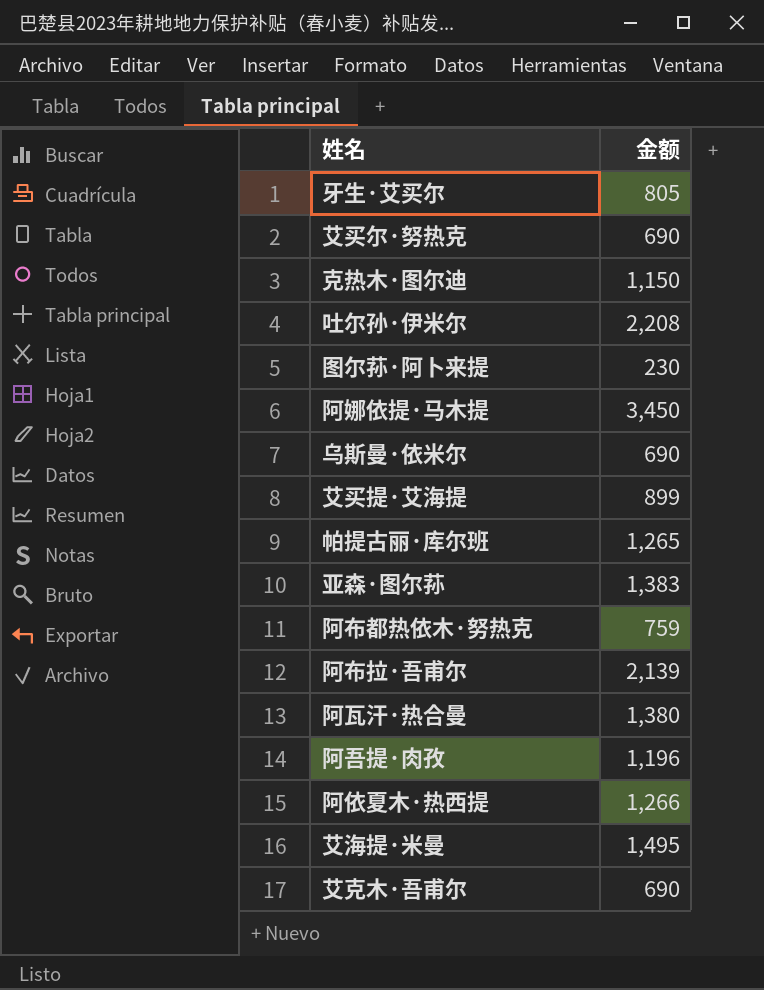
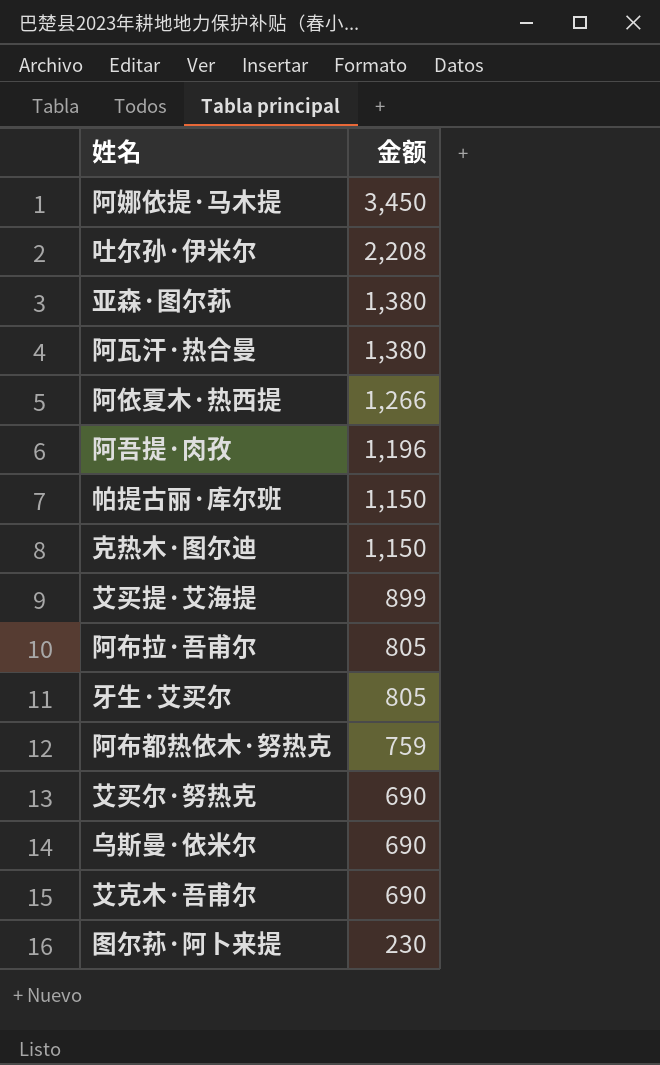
row order: none -> 金额 descending
row 艾海提·米曼: 1,495 -> none
亚森·图尔荪 | 金额: 1,383 -> 1,380
帕提古丽·库尔班 | 金额: 1,265 -> 1,150
阿布拉·吾甫尔 | 金额: 2,139 -> 805

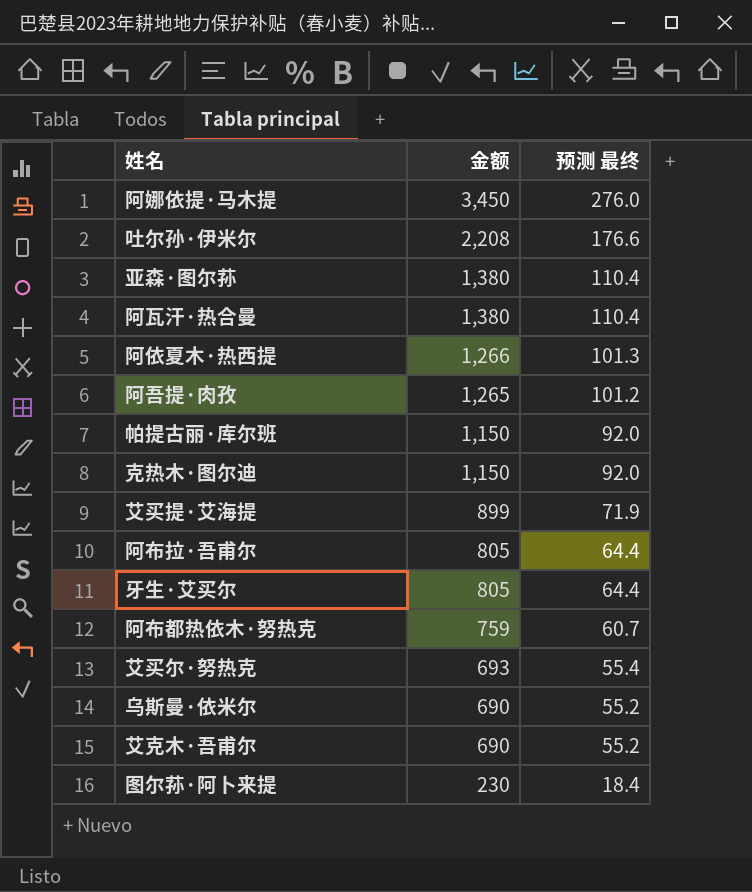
column 预测 最终 | formula: none -> [金额] * 0.08
阿吾提·肉孜 | 金额: 1,196 -> 1,265
艾买尔·努热克 | 金额: 690 -> 693

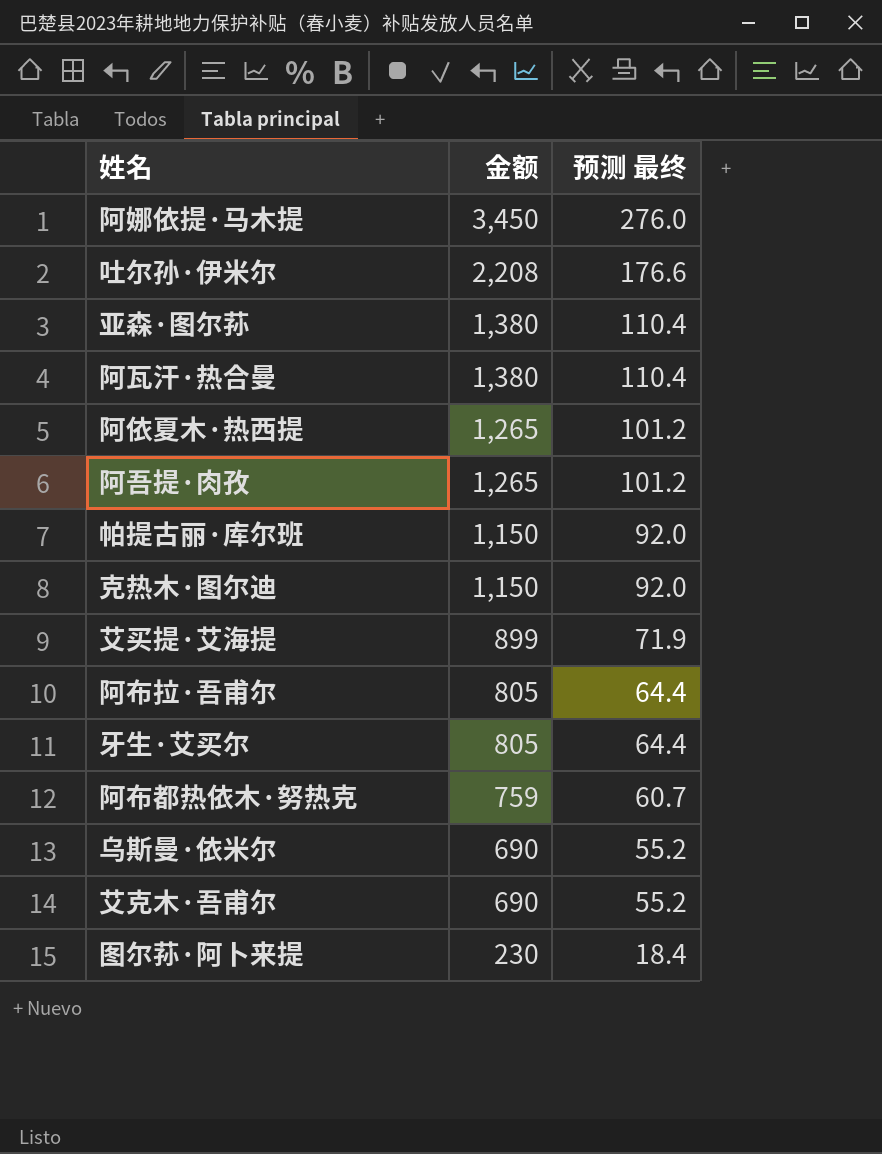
row 艾买尔·努热克: 693 | 55.4 -> none
阿依夏木·热西提 | 金额: 1,266 -> 1,265
阿依夏木·热西提 | 预测 最终: 101.3 -> 101.2

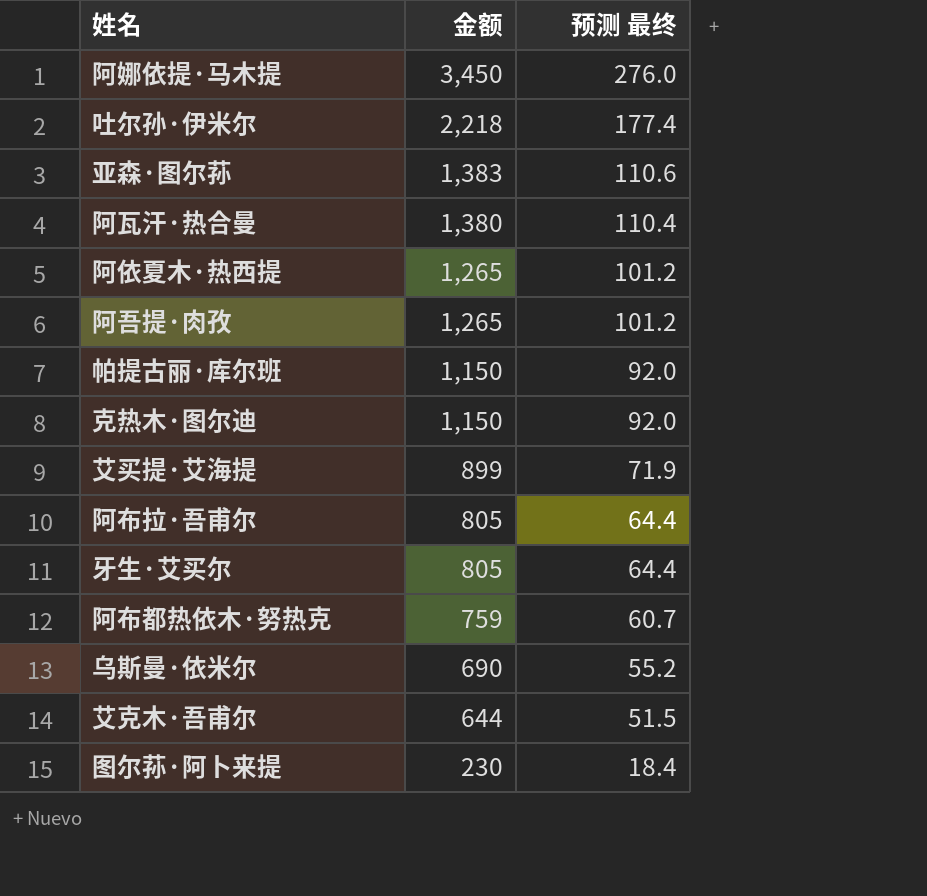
吐尔孙·伊米尔 | 金额: 2,208 -> 2,218
吐尔孙·伊米尔 | 预测 最终: 176.6 -> 177.4
亚森·图尔荪 | 金额: 1,380 -> 1,383
亚森·图尔荪 | 预测 最终: 110.4 -> 110.6
艾克木·吾甫尔 | 金额: 690 -> 644
艾克木·吾甫尔 | 预测 最终: 55.2 -> 51.5

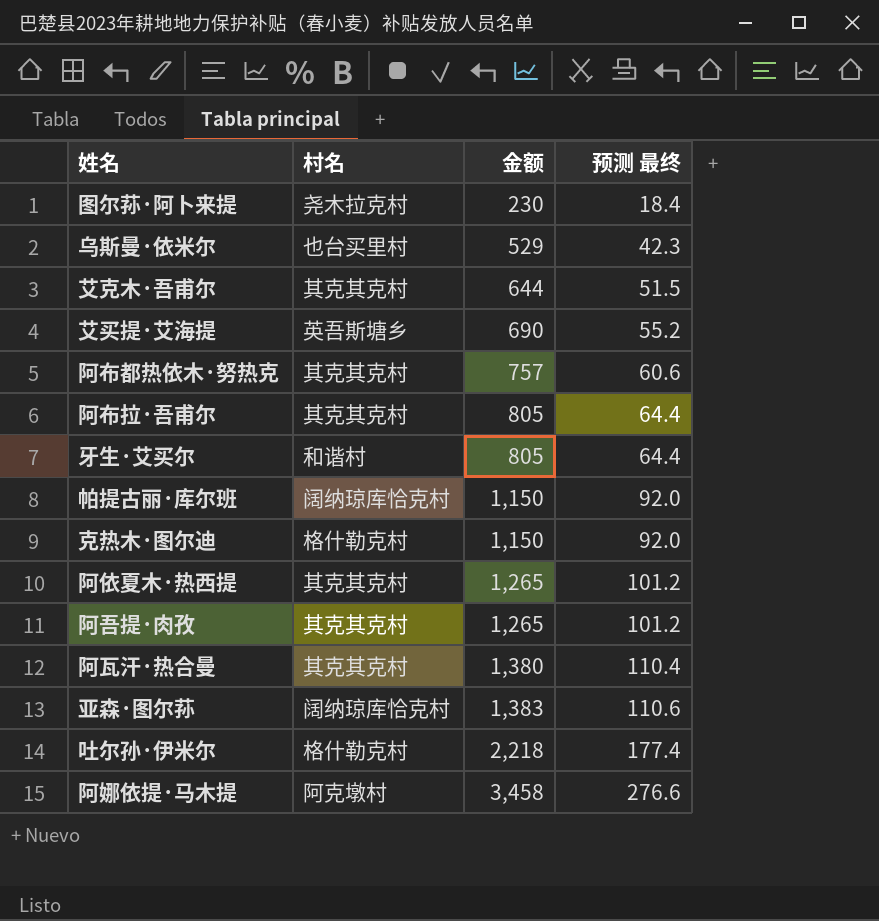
row order: 金额 descending -> 金额 ascending
column 村名 | position: none -> 2
乌斯曼·依米尔 | 金额: 690 -> 529
乌斯曼·依米尔 | 预测 最终: 55.2 -> 42.3
艾买提·艾海提 | 金额: 899 -> 690
艾买提·艾海提 | 预测 最终: 71.9 -> 55.2
阿布都热依木·努热克 | 金额: 759 -> 757
阿布都热依木·努热克 | 预测 最终: 60.7 -> 60.6
阿娜依提·马木提 | 金额: 3,450 -> 3,458
阿娜依提·马木提 | 预测 最终: 276.0 -> 276.6

